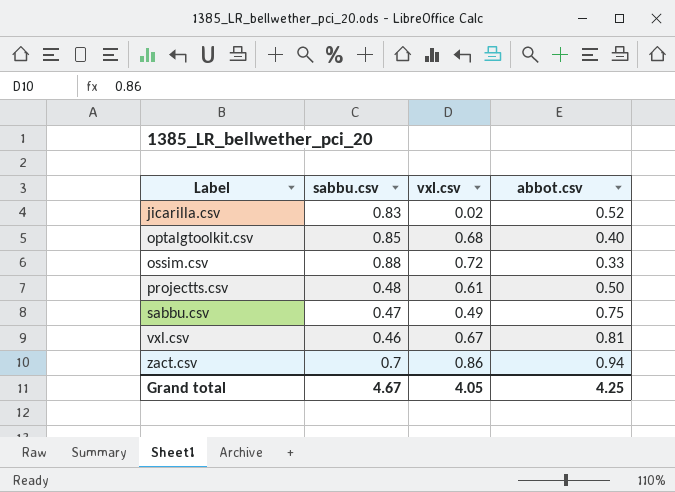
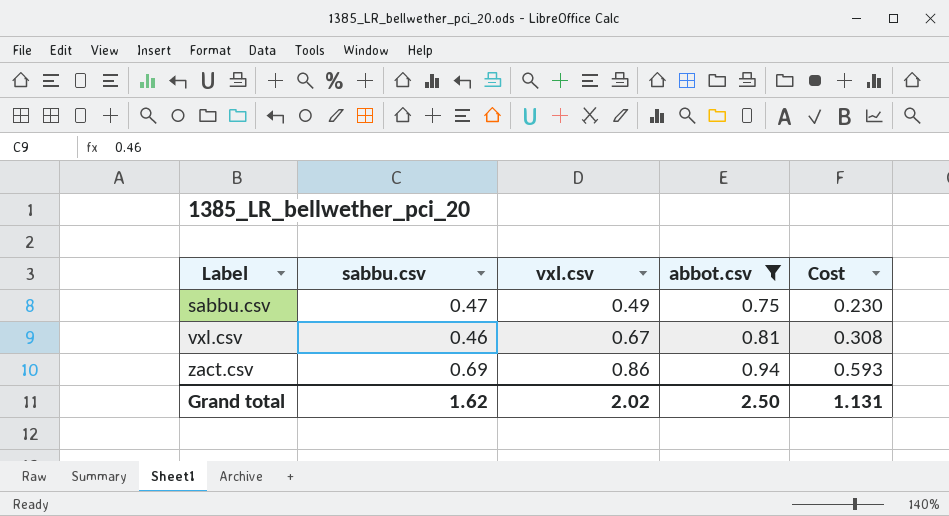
filter: none -> abbot.csv >= 0.75
column Cost | formula: none -> [sabbu.csv] * [vxl.csv]
zact.csv | sabbu.csv: 0.7 -> 0.69
Grand total | sabbu.csv: 4.67 -> 1.62
Grand total | vxl.csv: 4.05 -> 2.02
Grand total | abbot.csv: 4.25 -> 2.50

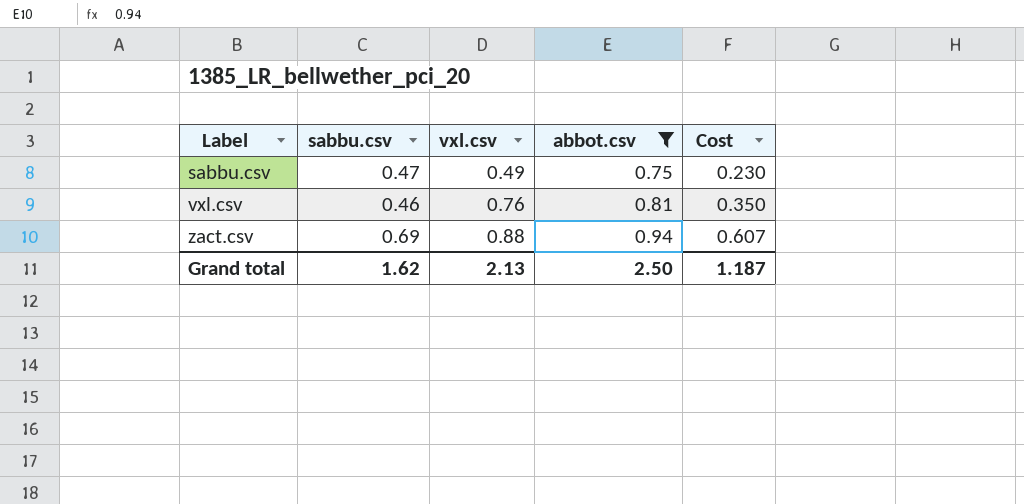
vxl.csv | vxl.csv: 0.67 -> 0.76
vxl.csv | Cost: 0.308 -> 0.350
zact.csv | vxl.csv: 0.86 -> 0.88
zact.csv | Cost: 0.593 -> 0.607
Grand total | vxl.csv: 2.02 -> 2.13
Grand total | Cost: 1.131 -> 1.187

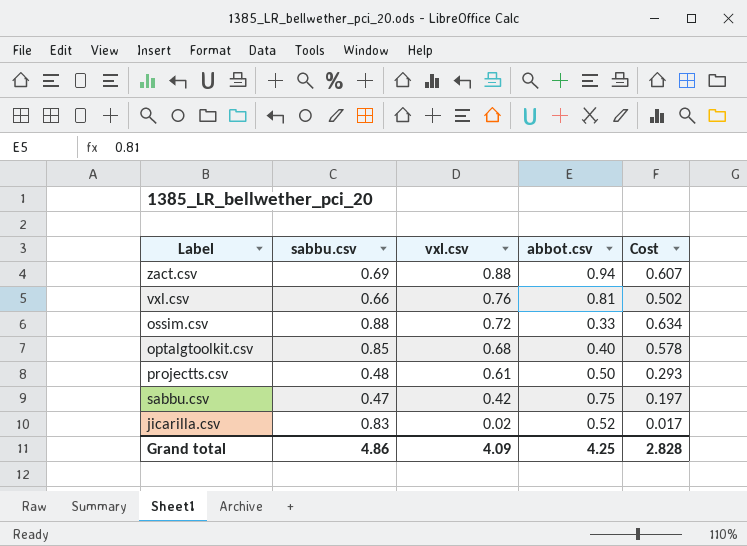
filter: abbot.csv >= 0.75 -> none
row order: Label ascending -> vxl.csv descending
vxl.csv | sabbu.csv: 0.46 -> 0.66
vxl.csv | Cost: 0.350 -> 0.502
sabbu.csv | vxl.csv: 0.49 -> 0.42
sabbu.csv | Cost: 0.230 -> 0.197
Grand total | sabbu.csv: 1.62 -> 4.86
Grand total | vxl.csv: 2.13 -> 4.09
Grand total | abbot.csv: 2.50 -> 4.25
Grand total | Cost: 1.187 -> 2.828

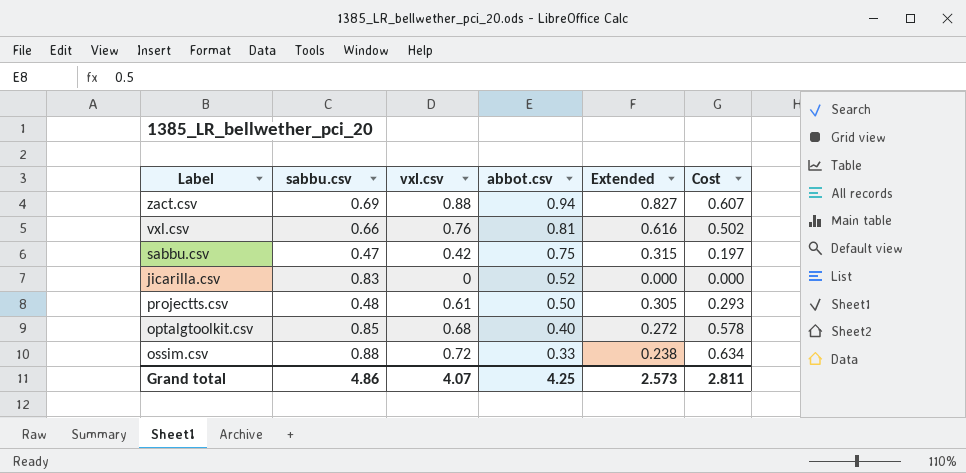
row order: vxl.csv descending -> abbot.csv descending
column Extended | formula: none -> [vxl.csv] * [abbot.csv]
jicarilla.csv | vxl.csv: 0.02 -> 0
jicarilla.csv | Cost: 0.017 -> 0.000
Grand total | vxl.csv: 4.09 -> 4.07
Grand total | Cost: 2.828 -> 2.811

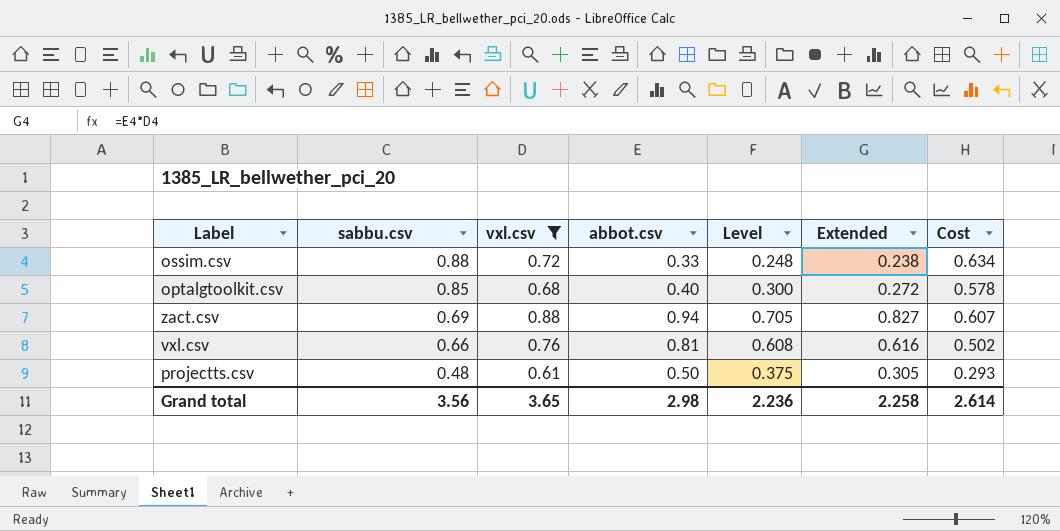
filter: none -> vxl.csv >= 0.61
row order: abbot.csv descending -> sabbu.csv descending
column Level | formula: none -> [abbot.csv] * 0.75
Grand total | sabbu.csv: 4.86 -> 3.56
Grand total | vxl.csv: 4.07 -> 3.65
Grand total | abbot.csv: 4.25 -> 2.98
Grand total | Extended: 2.573 -> 2.258
Grand total | Cost: 2.811 -> 2.614

